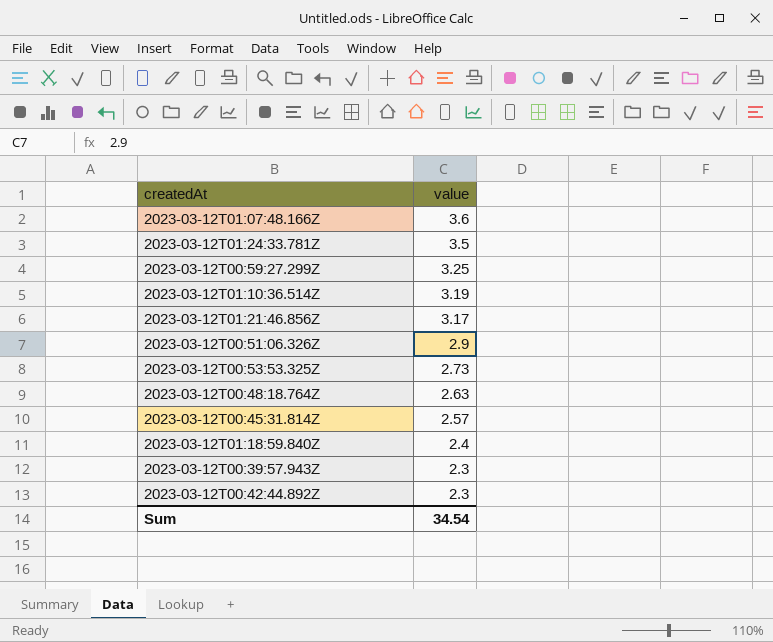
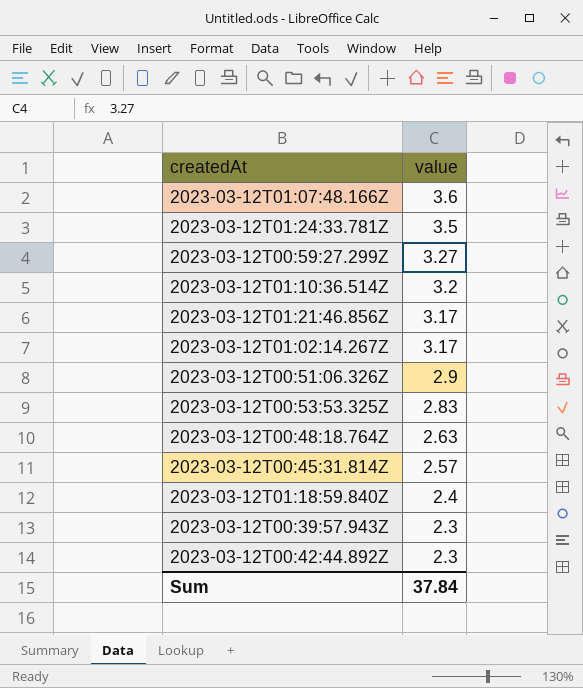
2023-03-12T00:59:27.299Z | value: 3.25 -> 3.27
2023-03-12T01:10:36.514Z | value: 3.19 -> 3.2
row 2023-03-12T01:02:14.267Z: none -> 3.17
2023-03-12T00:53:53.325Z | value: 2.73 -> 2.83
Sum | value: 34.54 -> 37.84

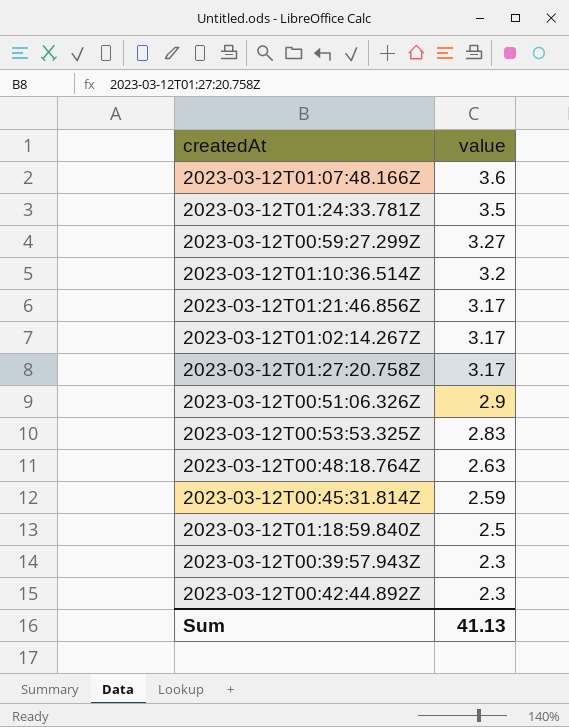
row 2023-03-12T01:27:20.758Z: none -> 3.17
2023-03-12T00:45:31.814Z | value: 2.57 -> 2.59
2023-03-12T01:18:59.840Z | value: 2.4 -> 2.5
Sum | value: 37.84 -> 41.13

